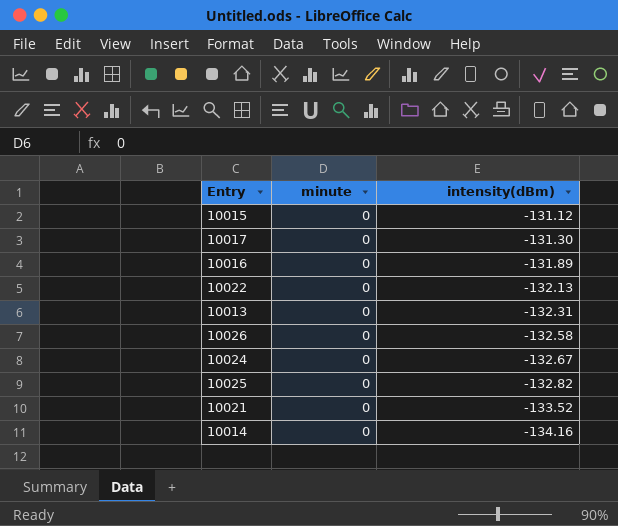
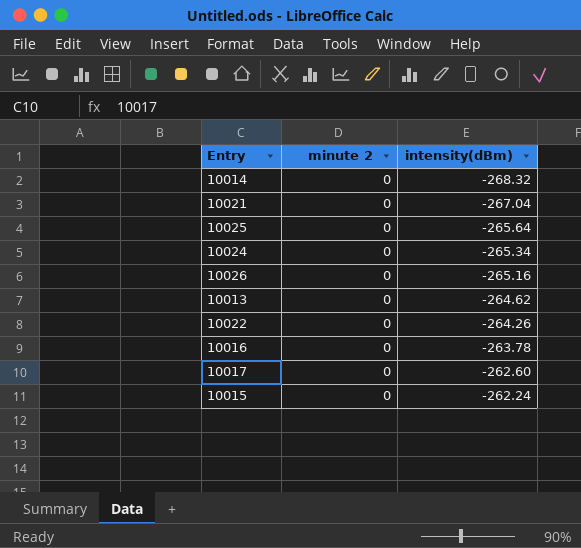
row order: intensity(dBm) descending -> intensity(dBm) ascending
column name: minute -> minute 2
10014 | intensity(dBm): -134.16 -> -268.32
10021 | intensity(dBm): -133.52 -> -267.04
10025 | intensity(dBm): -132.82 -> -265.64
10024 | intensity(dBm): -132.67 -> -265.34
10026 | intensity(dBm): -132.58 -> -265.16
10013 | intensity(dBm): -132.31 -> -264.62
10022 | intensity(dBm): -132.13 -> -264.26
10016 | intensity(dBm): -131.89 -> -263.78
10017 | intensity(dBm): -131.30 -> -262.60
10015 | intensity(dBm): -131.12 -> -262.24

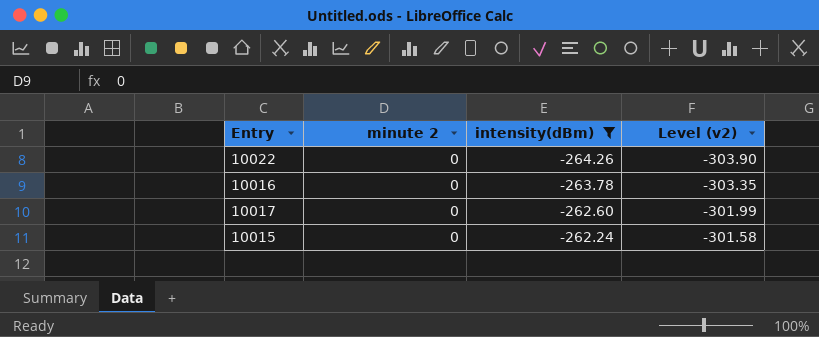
filter: none -> intensity(dBm) >= -264.26
column Level (v2) | formula: none -> [intensity(dBm)] * 1.15

